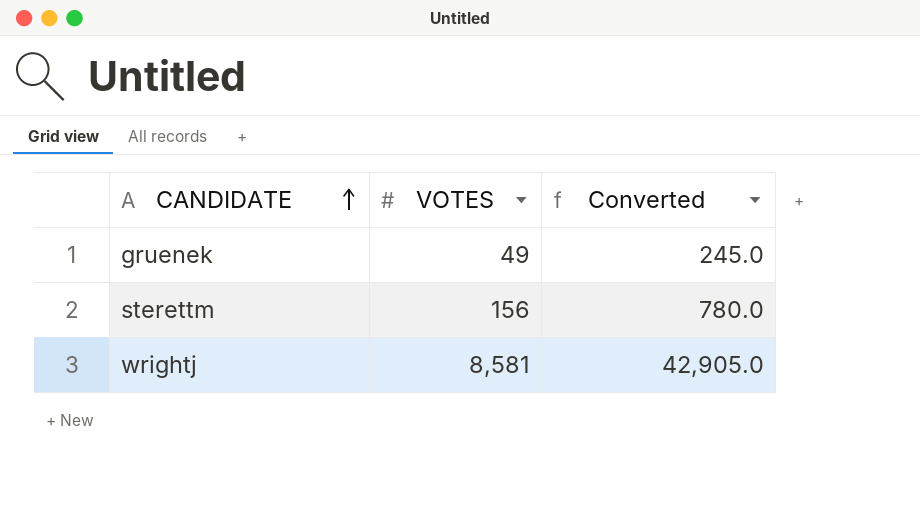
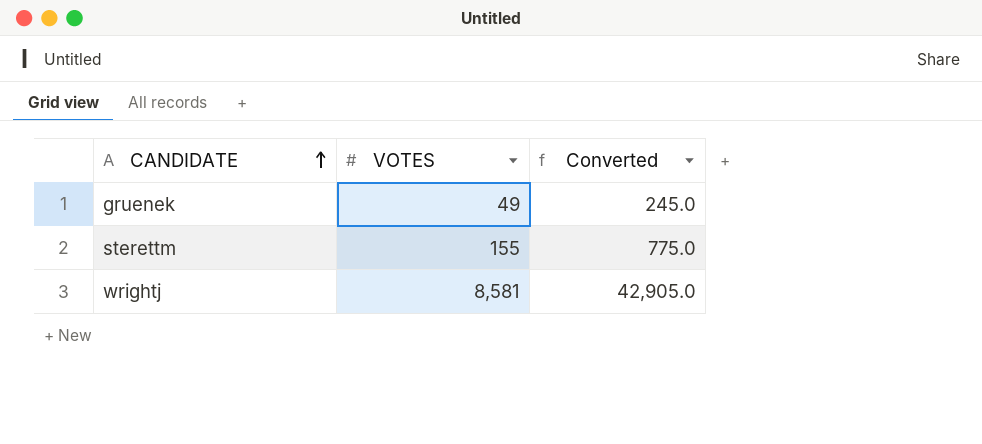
sterettm | VOTES: 156 -> 155
sterettm | Converted: 780.0 -> 775.0

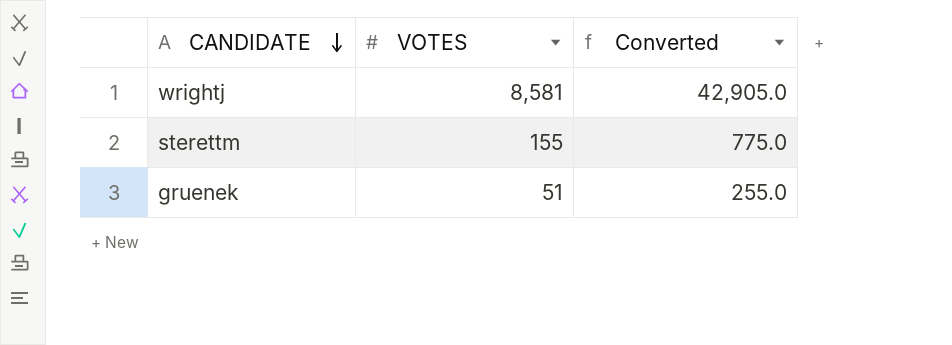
row order: CANDIDATE ascending -> CANDIDATE descending
gruenek | VOTES: 49 -> 51
gruenek | Converted: 245.0 -> 255.0

